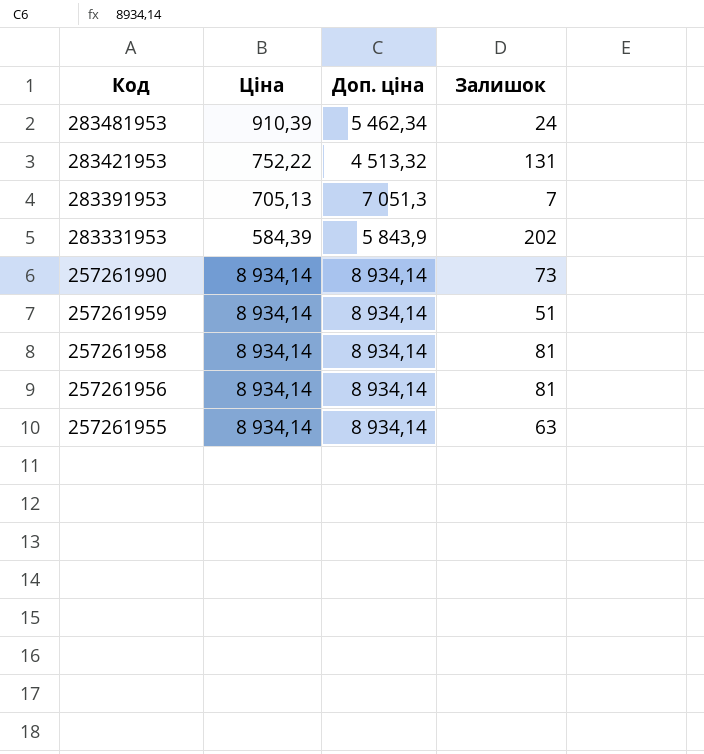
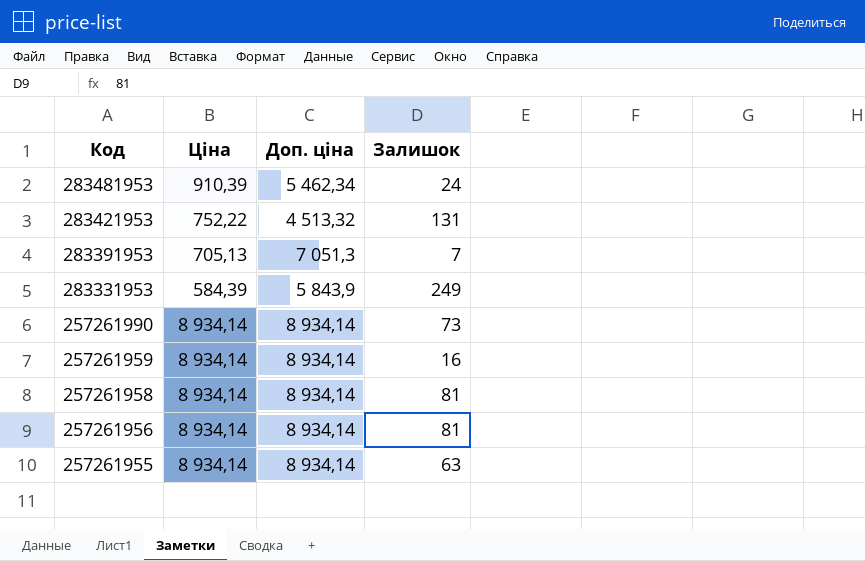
283331953 | Залишок: 202 -> 249
257261959 | Залишок: 51 -> 16

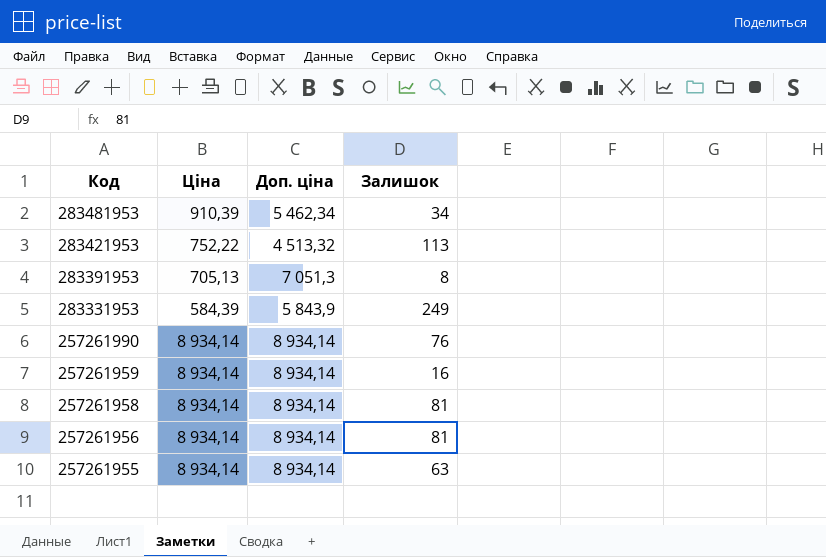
283481953 | Залишок: 24 -> 34
283421953 | Залишок: 131 -> 113
283391953 | Залишок: 7 -> 8
257261990 | Залишок: 73 -> 76

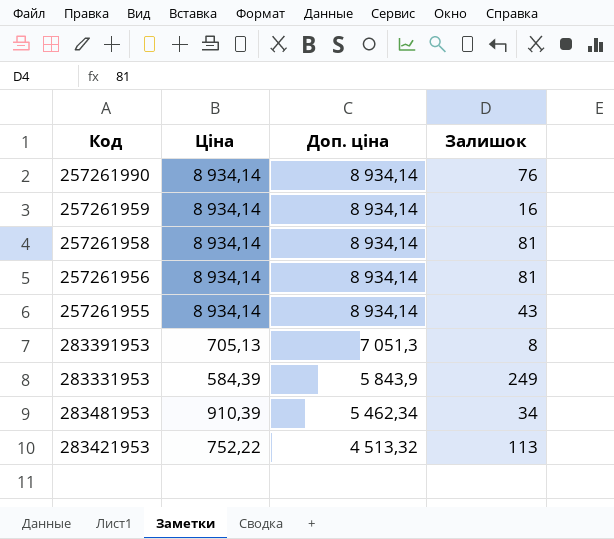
row order: Код descending -> Доп. ціна descending
257261955 | Залишок: 63 -> 43

